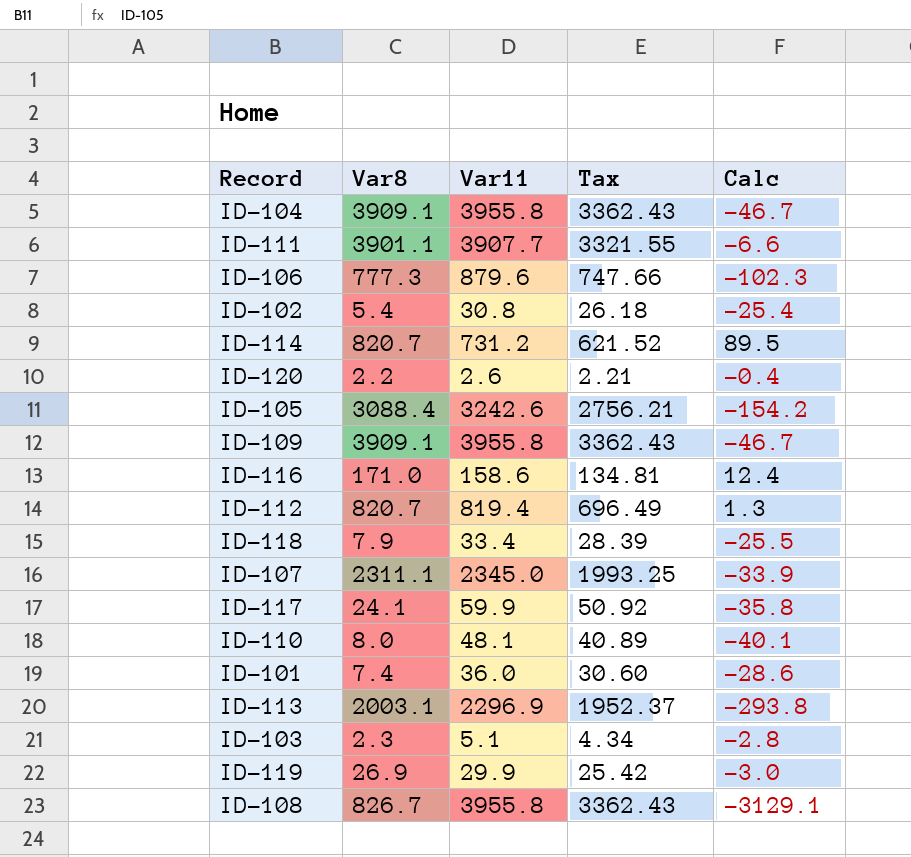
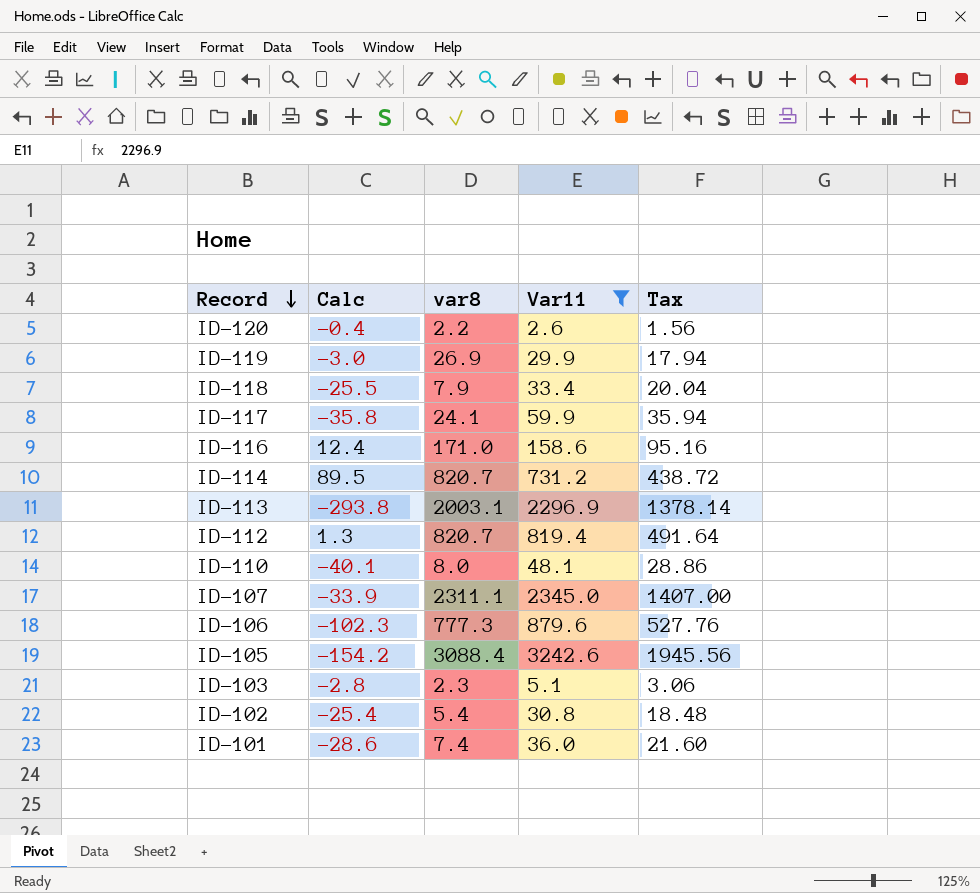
filter: none -> Var11 <= 3242.6
row order: none -> Record descending
column Calc | position: 5 -> 2
column name: Var8 -> var8
column Tax | formula: [Var11] * 0.85 -> [Var11] * 0.6

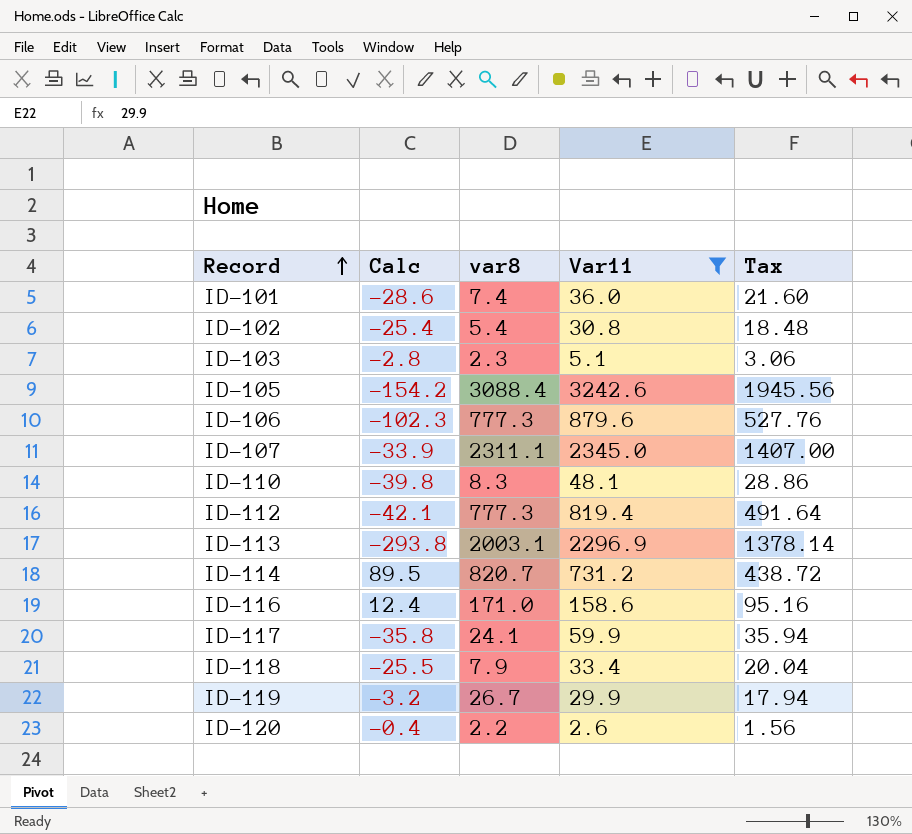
row order: Record descending -> Record ascending
ID-110 | Calc: -40.1 -> -39.8
ID-110 | var8: 8.0 -> 8.3
ID-112 | Calc: 1.3 -> -42.1
ID-112 | var8: 820.7 -> 777.3
ID-119 | Calc: -3.0 -> -3.2
ID-119 | var8: 26.9 -> 26.7

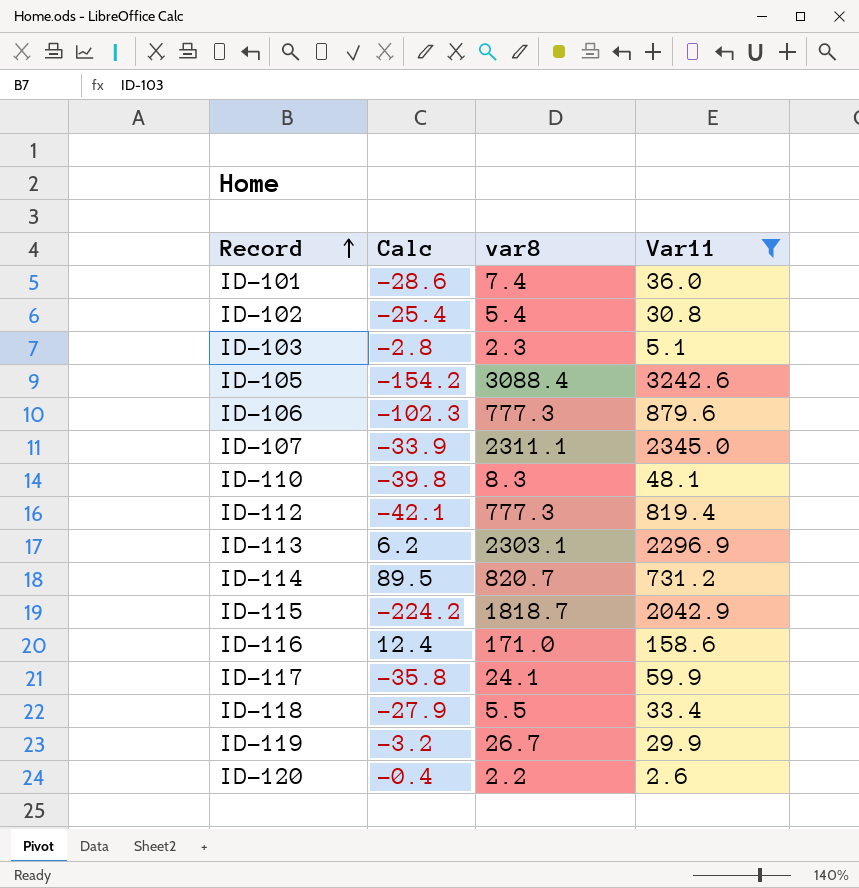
column Tax | formula: [Var11] * 0.6 -> none
ID-113 | Calc: -293.8 -> 6.2
ID-113 | var8: 2003.1 -> 2303.1
row ID-115: none -> -224.2 | 1818.7 | 2042.9
ID-118 | Calc: -25.5 -> -27.9
ID-118 | var8: 7.9 -> 5.5

